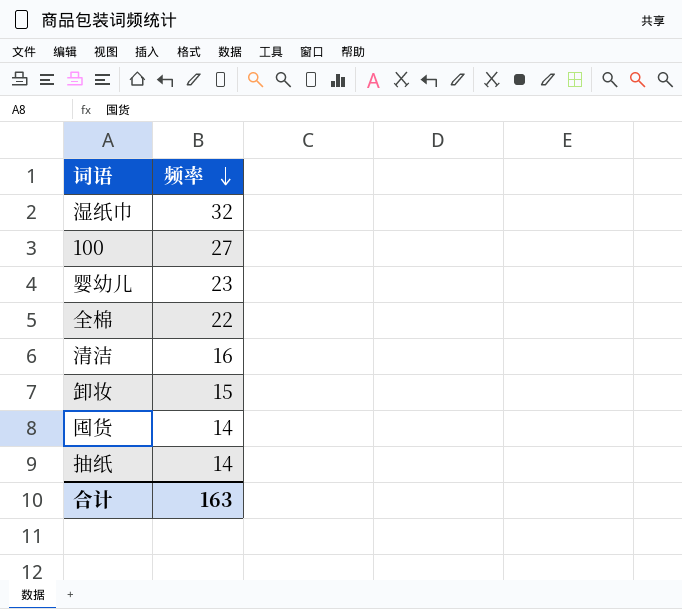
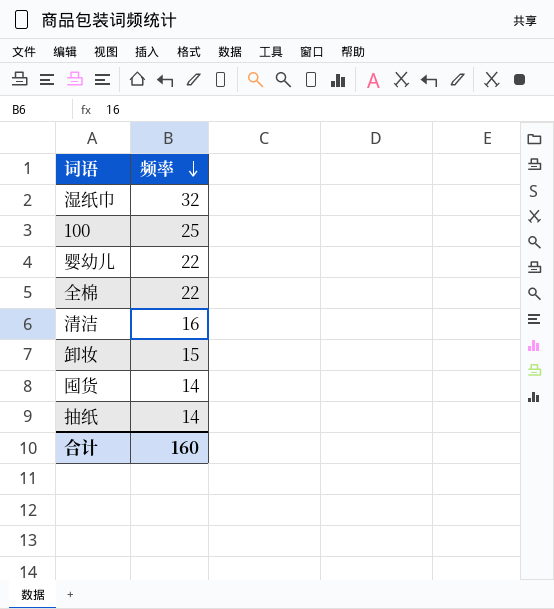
100 | 频率: 27 -> 25
婴幼儿 | 频率: 23 -> 22
合计 | 频率: 163 -> 160

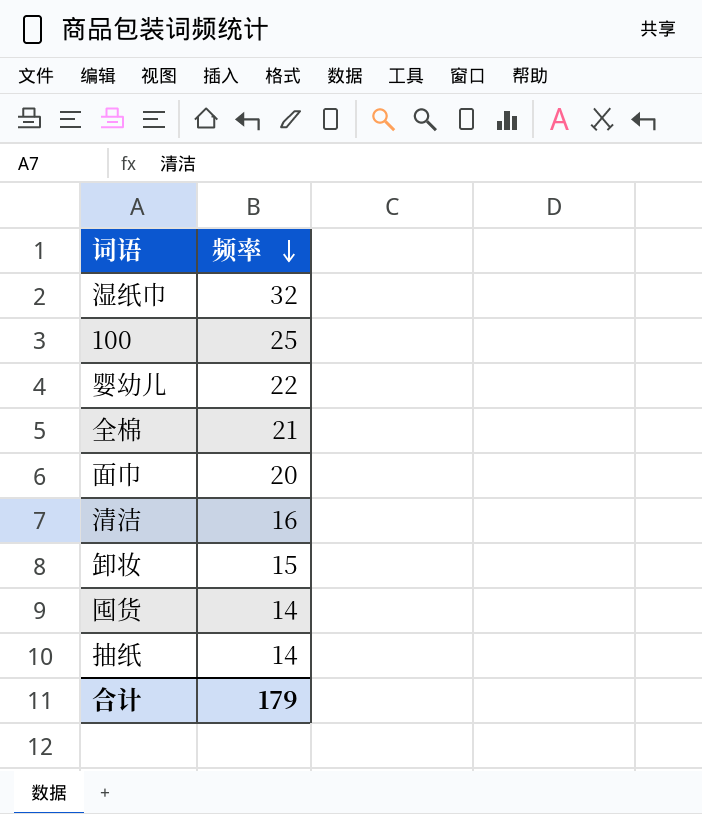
全棉 | 频率: 22 -> 21
row 面巾: none -> 20
合计 | 频率: 160 -> 179

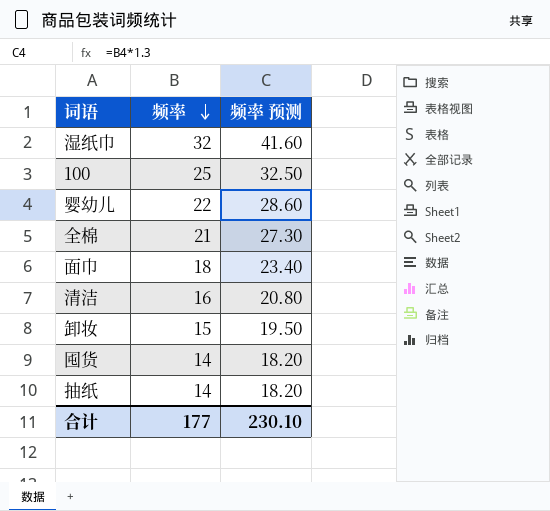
column 频率 预测 | formula: none -> [频率] * 1.3
面巾 | 频率: 20 -> 18
合计 | 频率: 179 -> 177

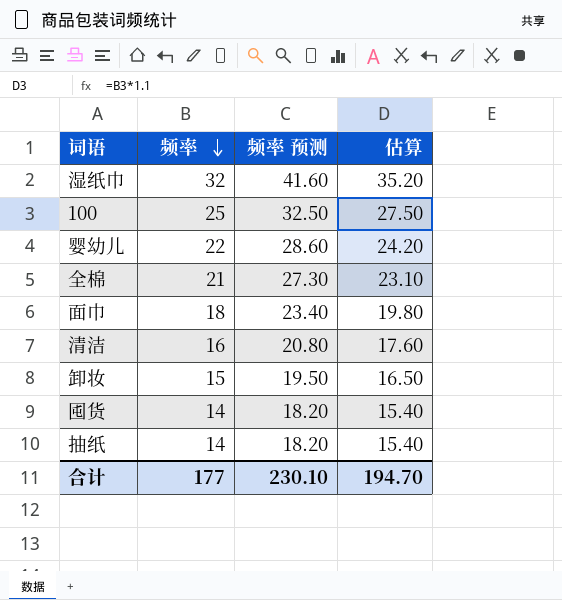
column 估算 | formula: none -> [频率] * 1.1

